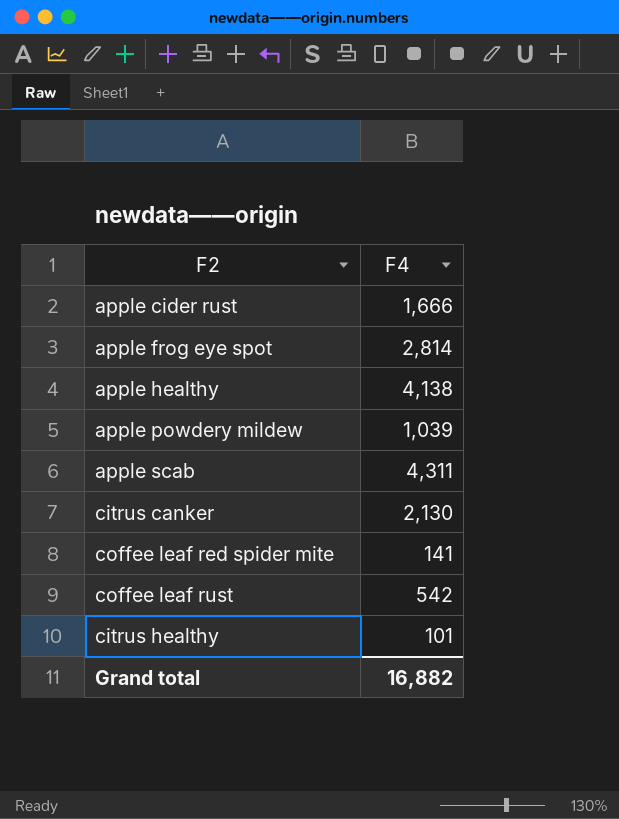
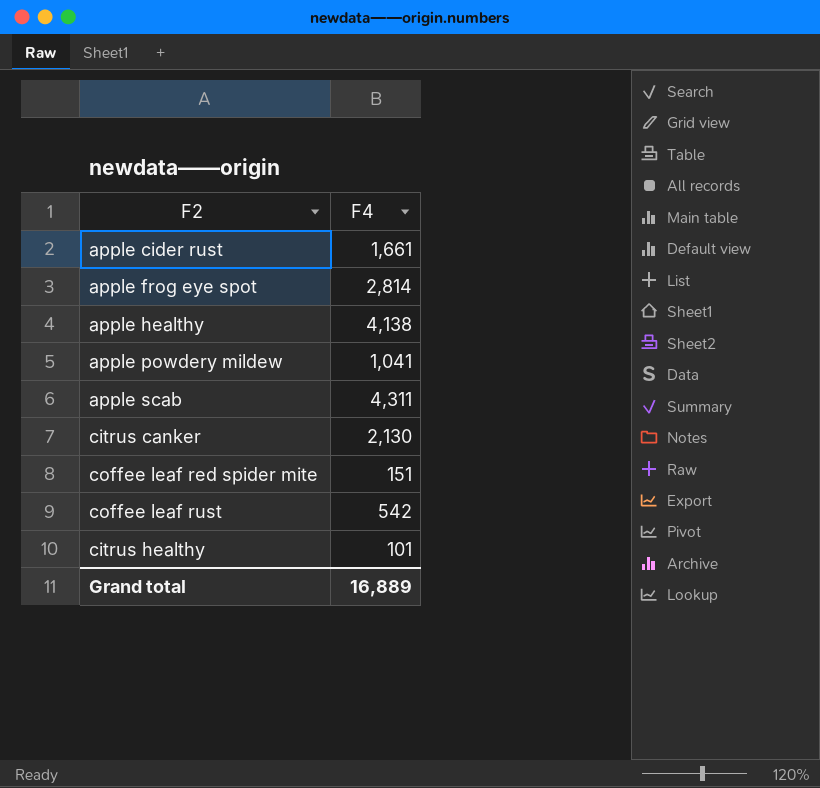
apple cider rust | F4: 1,666 -> 1,661
apple powdery mildew | F4: 1,039 -> 1,041
coffee leaf red spider mite | F4: 141 -> 151
Grand total | F4: 16,882 -> 16,889

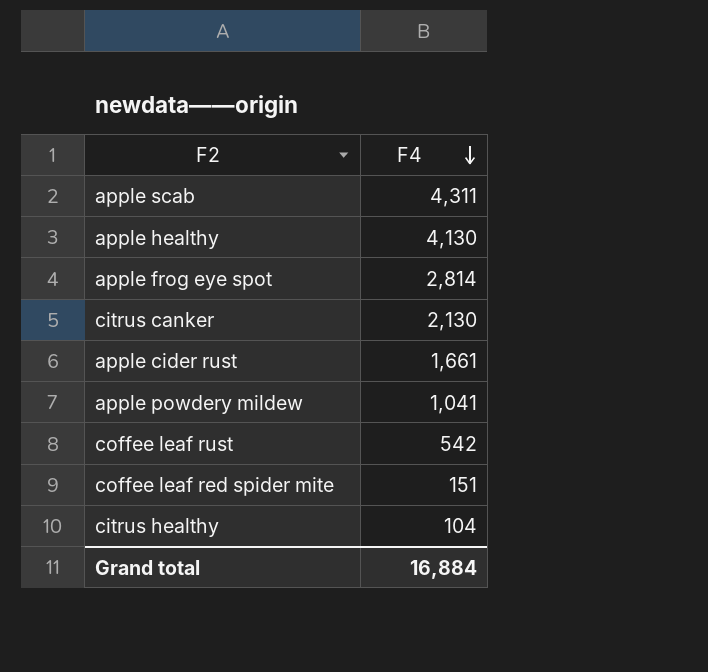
row order: none -> F4 descending
apple healthy | F4: 4,138 -> 4,130
citrus healthy | F4: 101 -> 104
Grand total | F4: 16,889 -> 16,884

